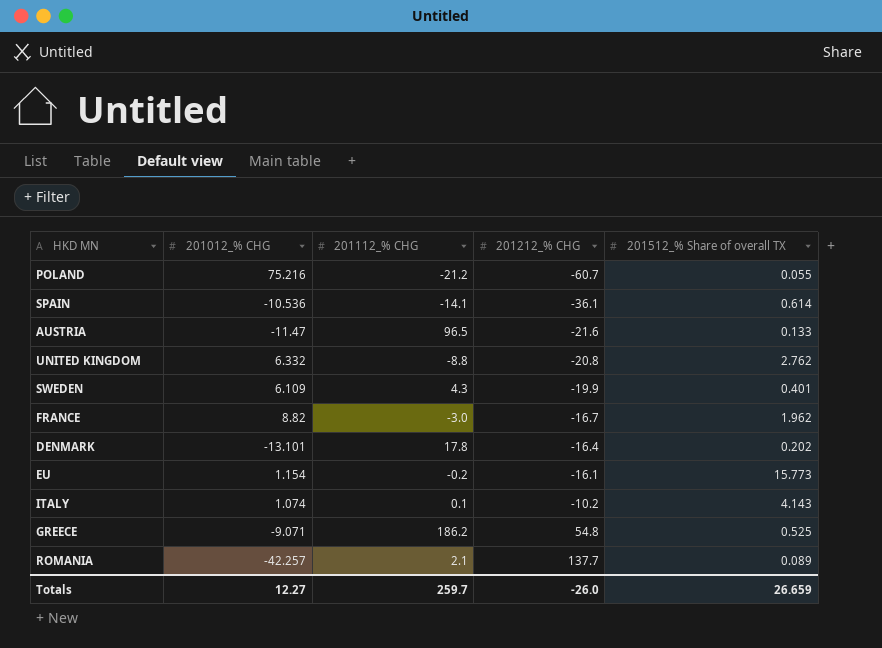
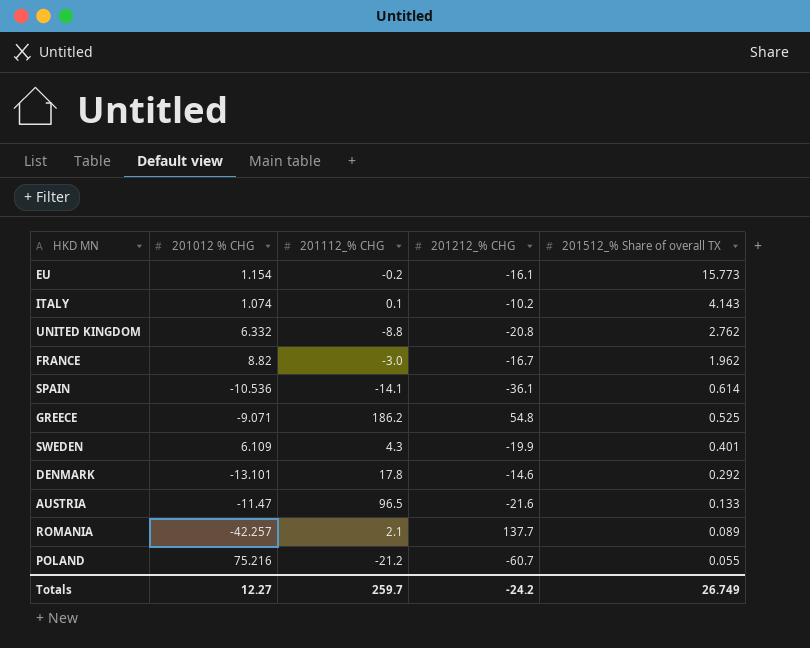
row order: 201212_% CHG ascending -> 201512_% Share of overall TX descending
column name: 201012_% CHG -> 201012 % CHG
DENMARK | 201212_% CHG: -16.4 -> -14.6
DENMARK | 201512_% Share of overall TX: 0.202 -> 0.292
Totals | 201212_% CHG: -26.0 -> -24.2
Totals | 201512_% Share of overall TX: 26.659 -> 26.749

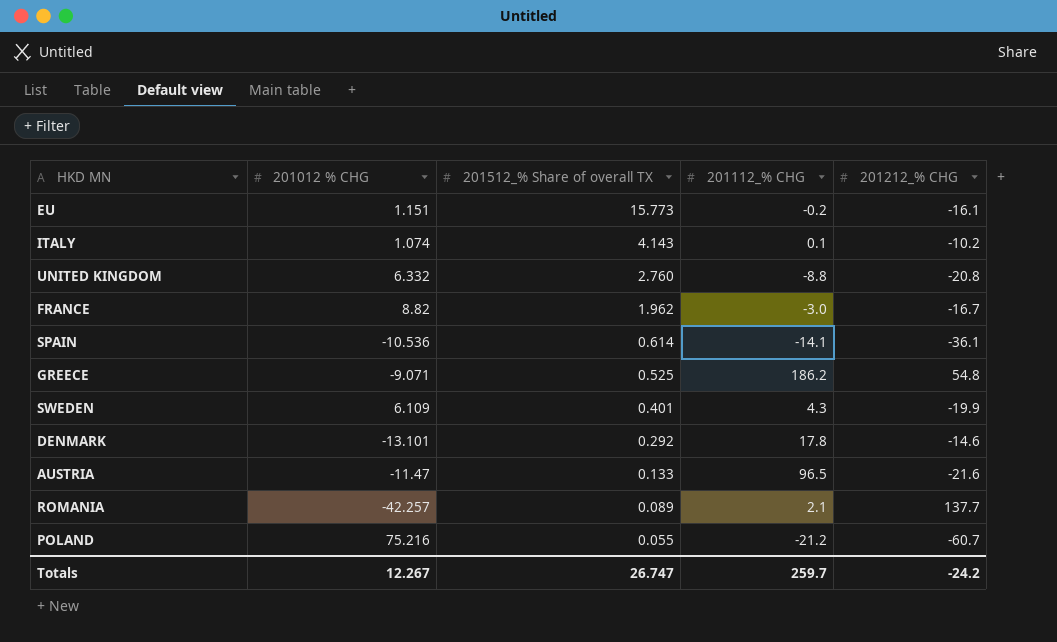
column 201512_% Share of overall TX | position: 5 -> 3
EU | 201012 % CHG: 1.154 -> 1.151
UNITED KINGDOM | 201512_% Share of overall TX: 2.762 -> 2.760
Totals | 201012 % CHG: 12.27 -> 12.267
Totals | 201512_% Share of overall TX: 26.749 -> 26.747

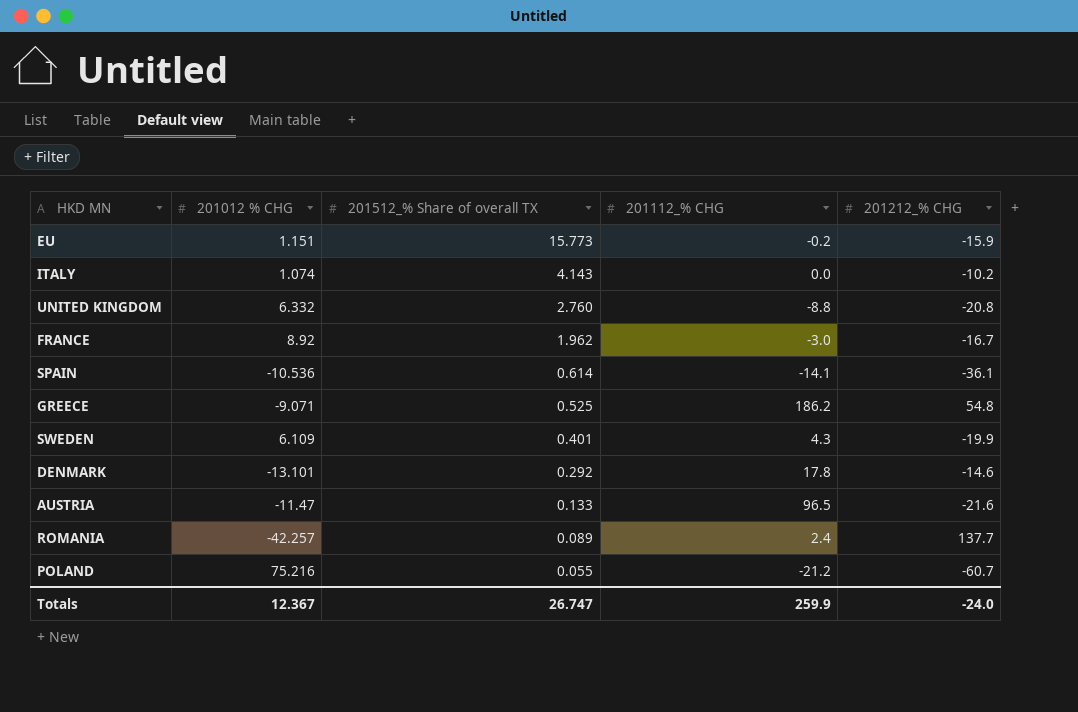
EU | 201212_% CHG: -16.1 -> -15.9
ITALY | 201112_% CHG: 0.1 -> 0.0
FRANCE | 201012 % CHG: 8.82 -> 8.92
ROMANIA | 201112_% CHG: 2.1 -> 2.4
Totals | 201012 % CHG: 12.267 -> 12.367
Totals | 201112_% CHG: 259.7 -> 259.9
Totals | 201212_% CHG: -24.2 -> -24.0

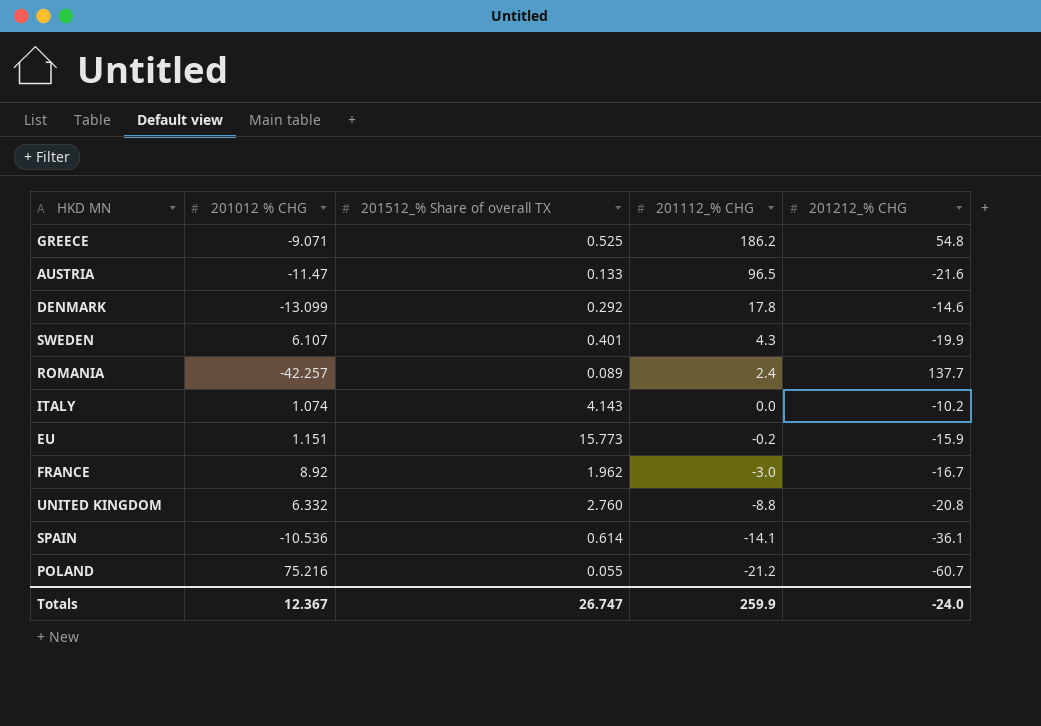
row order: 201512_% Share of overall TX descending -> 201112_% CHG descending
DENMARK | 201012 % CHG: -13.101 -> -13.099
SWEDEN | 201012 % CHG: 6.109 -> 6.107

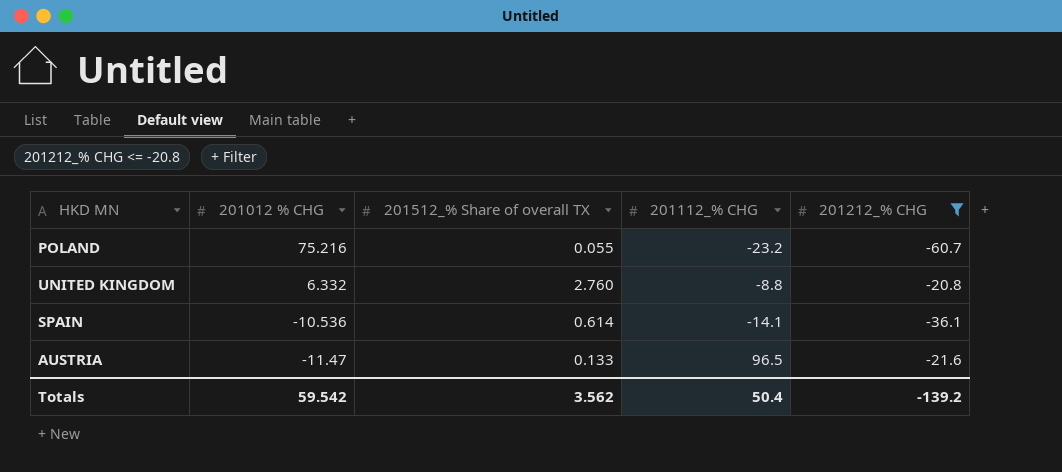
filter: none -> 201212_% CHG <= -20.8
row order: 201112_% CHG descending -> 201012 % CHG descending
POLAND | 201112_% CHG: -21.2 -> -23.2
Totals | 201012 % CHG: 12.367 -> 59.542
Totals | 201512_% Share of overall TX: 26.747 -> 3.562
Totals | 201112_% CHG: 259.9 -> 50.4
Totals | 201212_% CHG: -24.0 -> -139.2

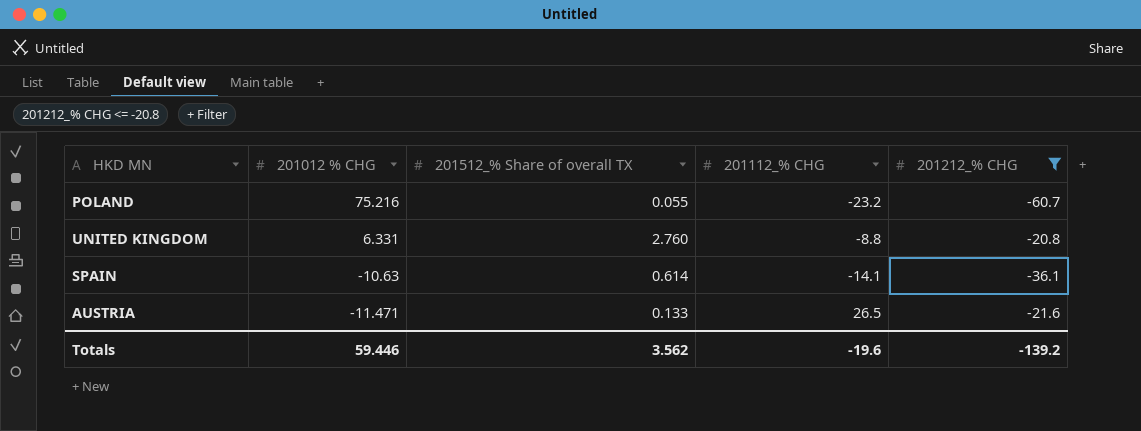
UNITED KINGDOM | 201012 % CHG: 6.332 -> 6.331
SPAIN | 201012 % CHG: -10.536 -> -10.63
AUSTRIA | 201012 % CHG: -11.47 -> -11.471
AUSTRIA | 201112_% CHG: 96.5 -> 26.5
Totals | 201012 % CHG: 59.542 -> 59.446
Totals | 201112_% CHG: 50.4 -> -19.6

